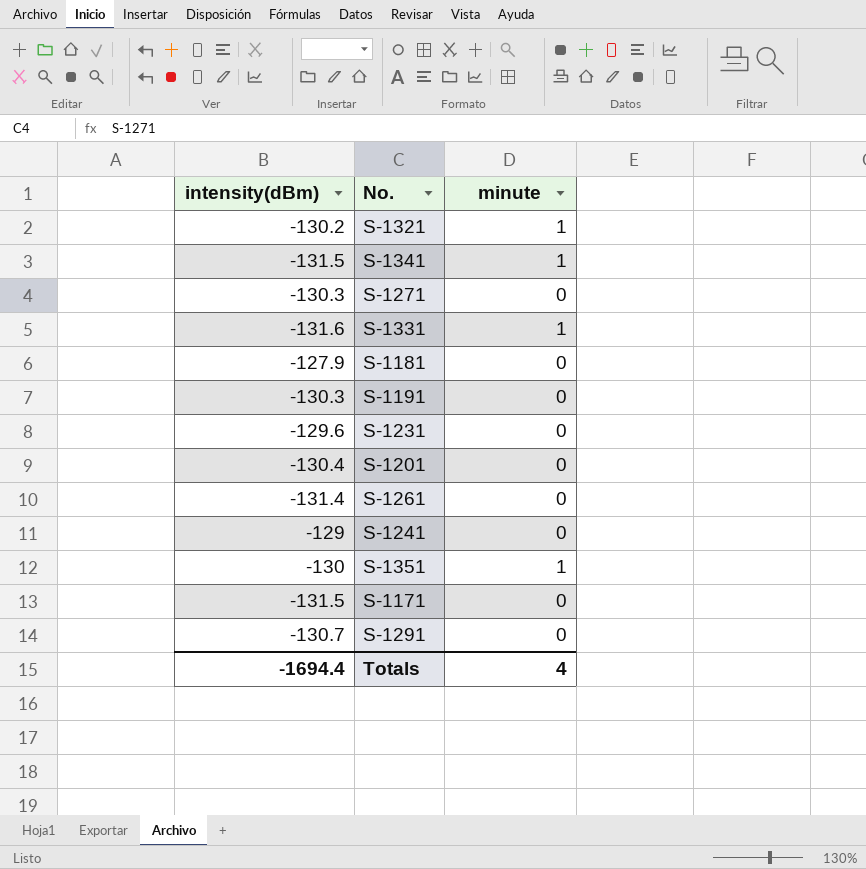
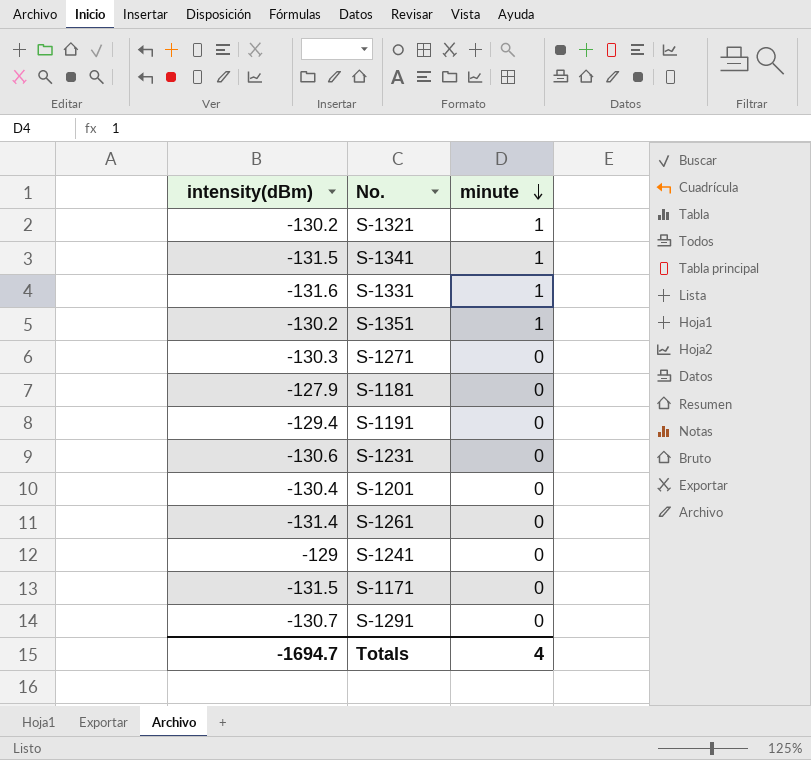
row order: none -> minute descending
S-1351 | intensity(dBm): -130 -> -130.2
S-1191 | intensity(dBm): -130.3 -> -129.4
S-1231 | intensity(dBm): -129.6 -> -130.6
Totals | intensity(dBm): -1694.4 -> -1694.7

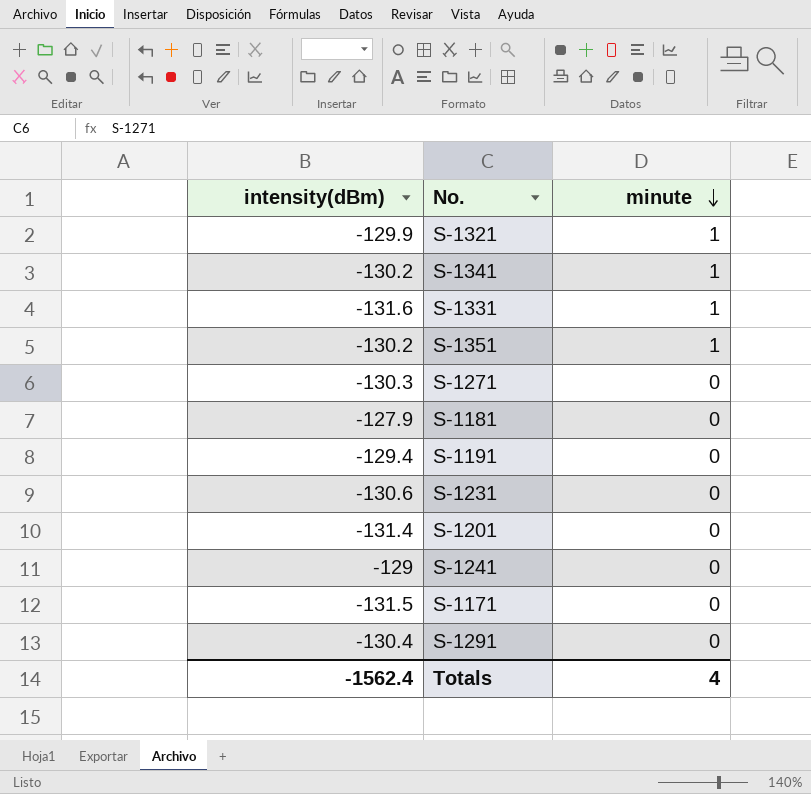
row S-1261: -131.4 | 0 -> none
S-1321 | intensity(dBm): -130.2 -> -129.9
S-1341 | intensity(dBm): -131.5 -> -130.2
S-1201 | intensity(dBm): -130.4 -> -131.4
S-1291 | intensity(dBm): -130.7 -> -130.4
Totals | intensity(dBm): -1694.7 -> -1562.4

